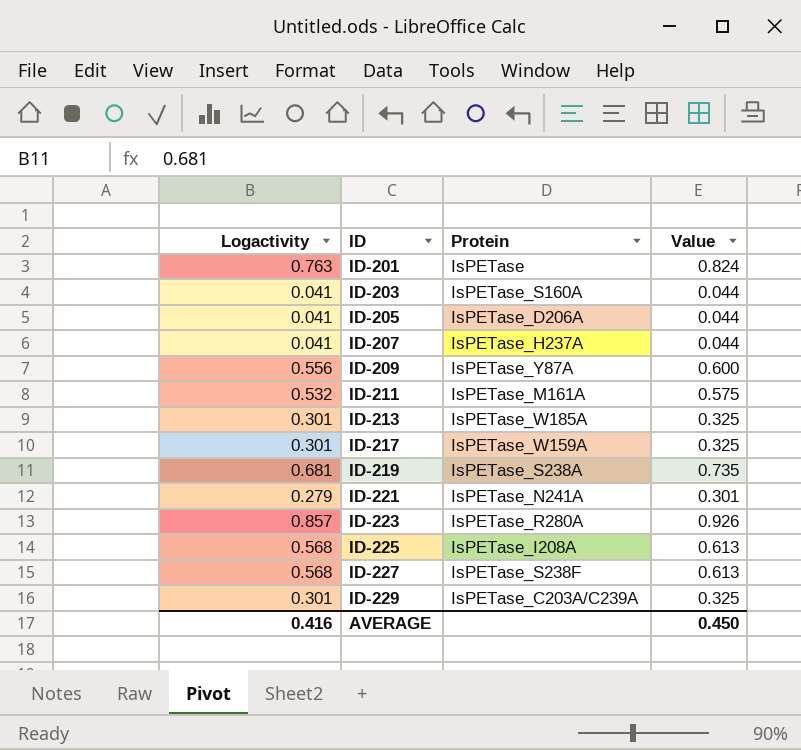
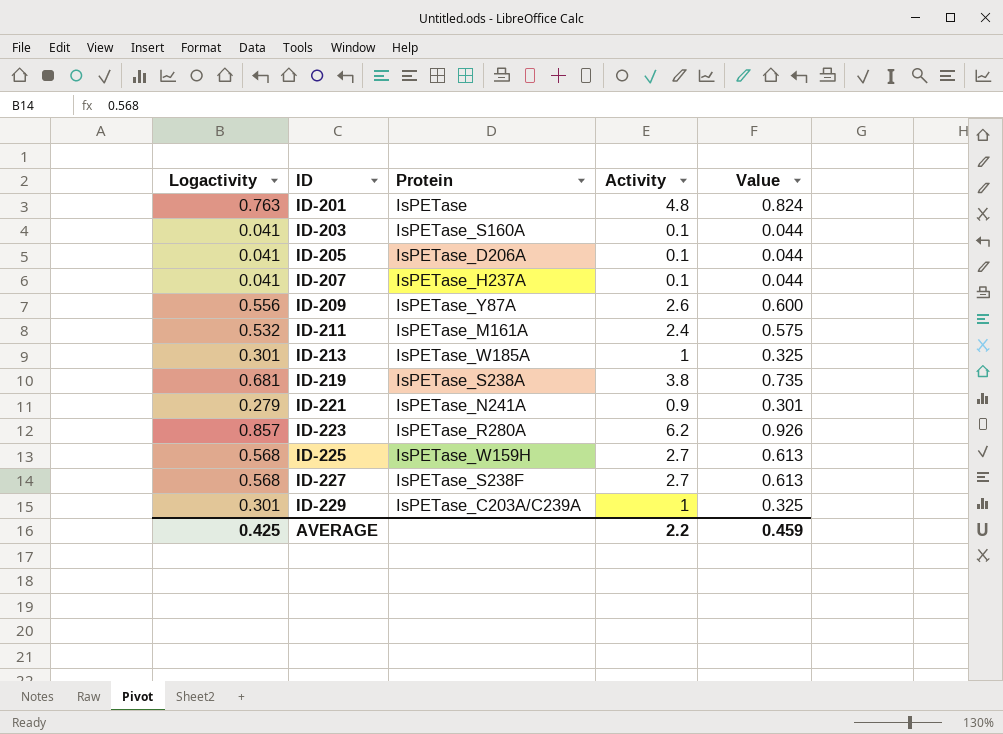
column Activity | position: none -> 4
row ID-217: 0.301 | IsPETase_W159A | 0.325 -> none
ID-225 | Protein: IsPETase_I208A -> IsPETase_W159H
AVERAGE | Logactivity: 0.416 -> 0.425
AVERAGE | Value: 0.450 -> 0.459

